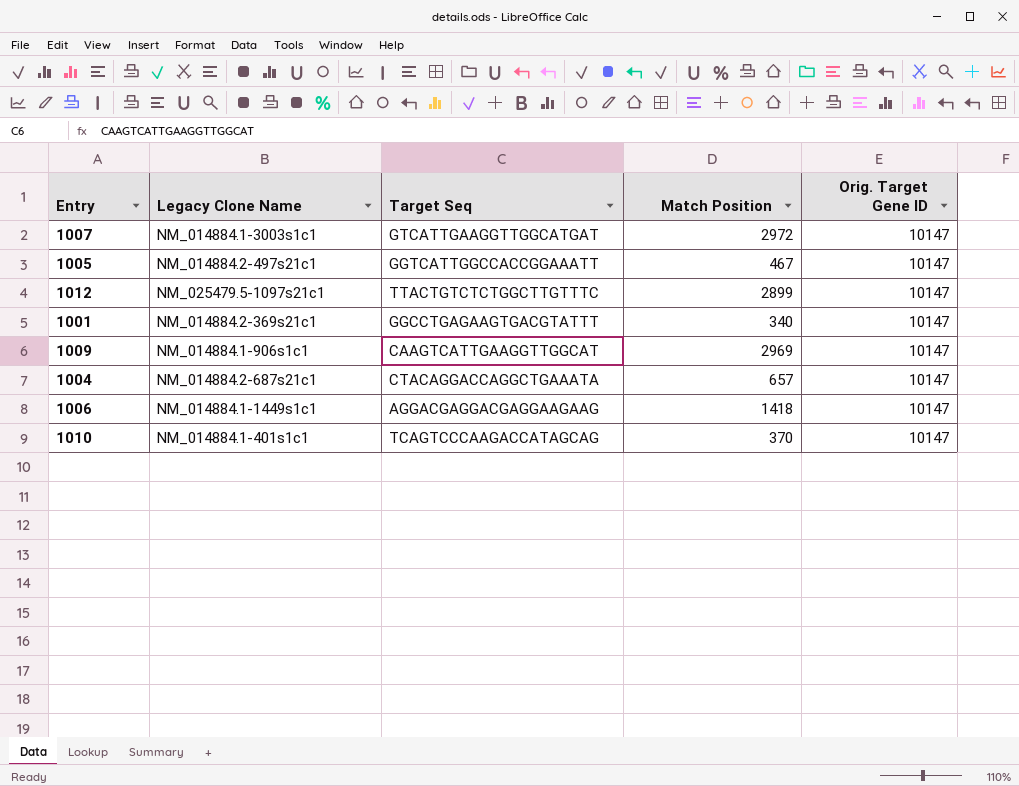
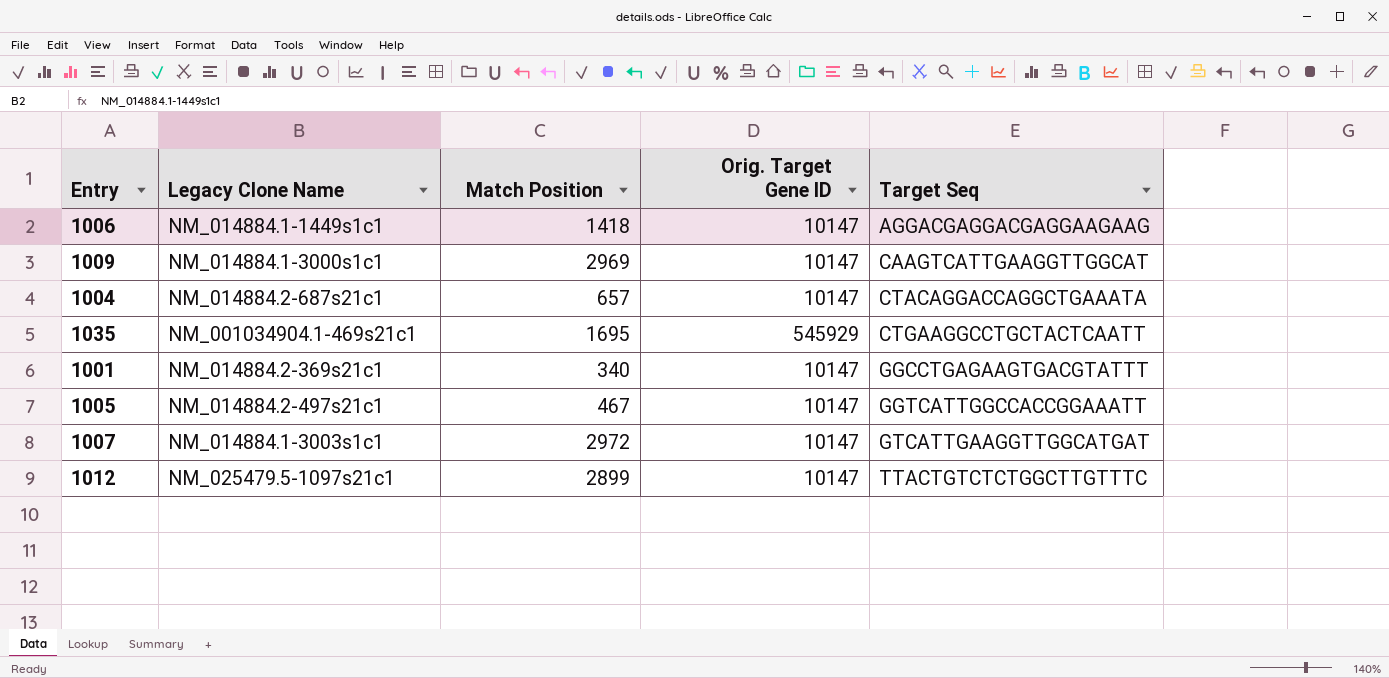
row order: none -> Target Seq ascending
column Target Seq | position: 3 -> 5
row 1010: NM_014884.1-401s1c1 | TCAGTCCCAAGACCATAGCAG | 370 | 10147 -> none
1009 | Legacy Clone Name: NM_014884.1-906s1c1 -> NM_014884.1-3000s1c1
row 1035: none -> NM_001034904.1-469s21c1 | 1695 | 545929 | CTGAAGGCCTGCTACTCAATT

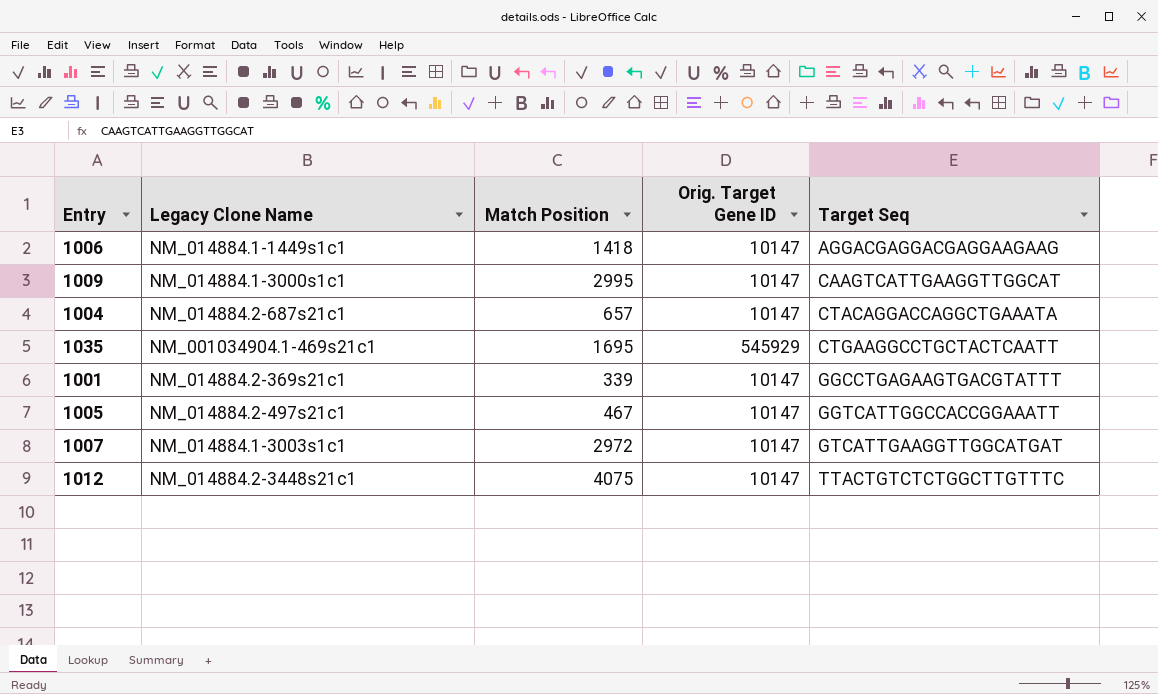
1009 | Match Position: 2969 -> 2995
1001 | Match Position: 340 -> 339
1012 | Legacy Clone Name: NM_025479.5-1097s21c1 -> NM_014884.2-3448s21c1
1012 | Match Position: 2899 -> 4075

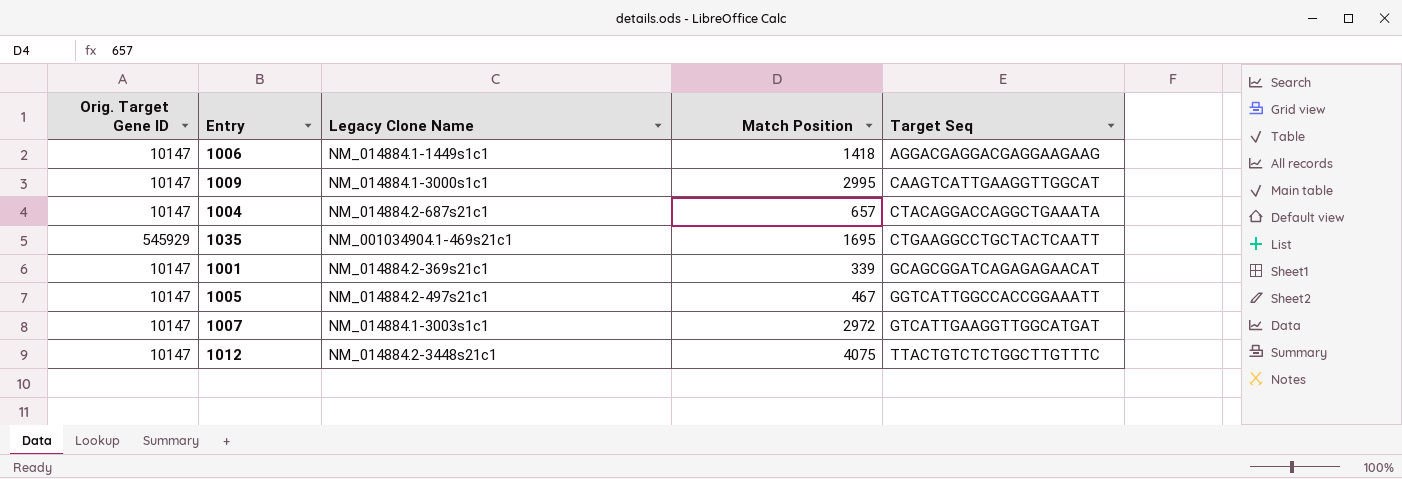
column Orig. Target Gene ID | position: 4 -> 1
1001 | Target Seq: GGCCTGAGAAGTGACGTATTT -> GCAGCGGATCAGAGAGAACAT

